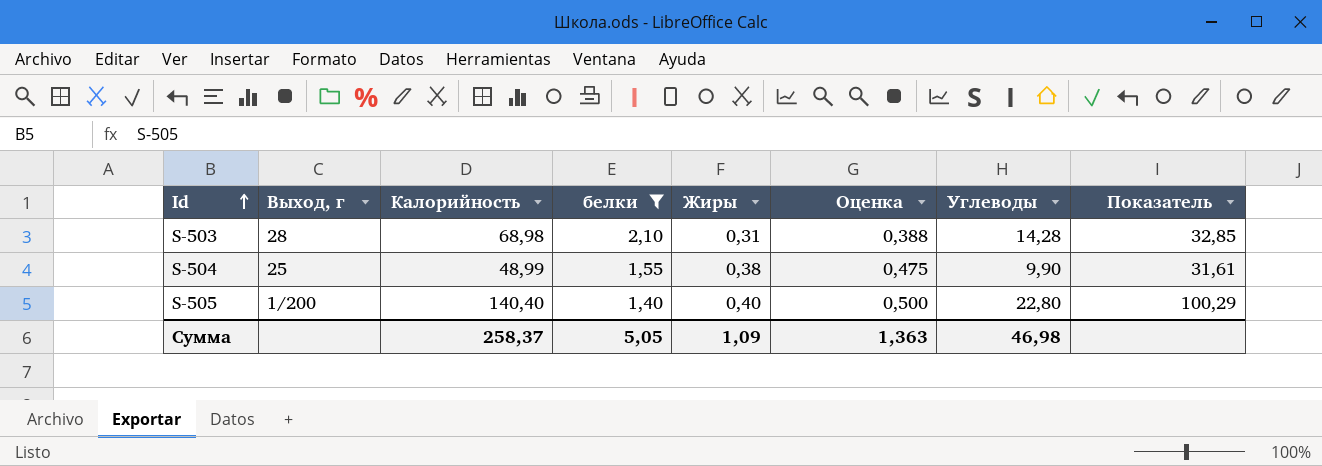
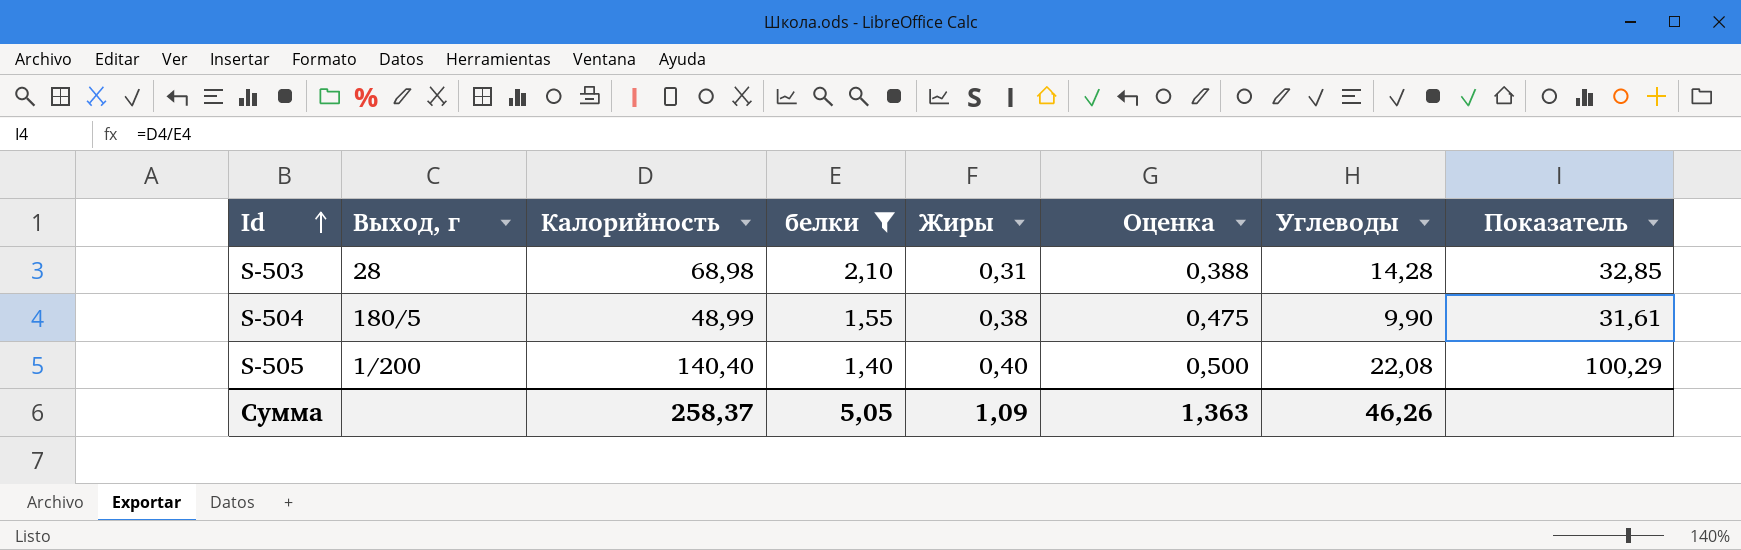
S-504 | Выход, г: 25 -> 180/5
S-505 | Углеводы: 22,80 -> 22,08
Сумма | Углеводы: 46,98 -> 46,26

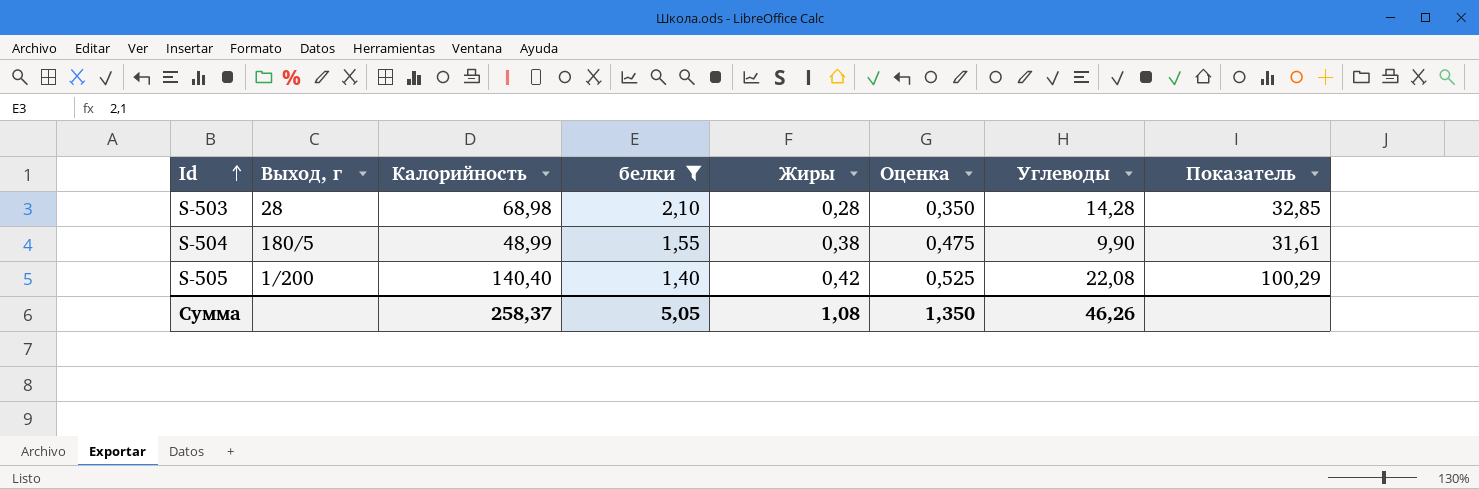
S-503 | Жиры: 0,31 -> 0,28
S-503 | Оценка: 0,388 -> 0,350
S-505 | Жиры: 0,40 -> 0,42
S-505 | Оценка: 0,500 -> 0,525
Сумма | Жиры: 1,09 -> 1,08
Сумма | Оценка: 1,363 -> 1,350

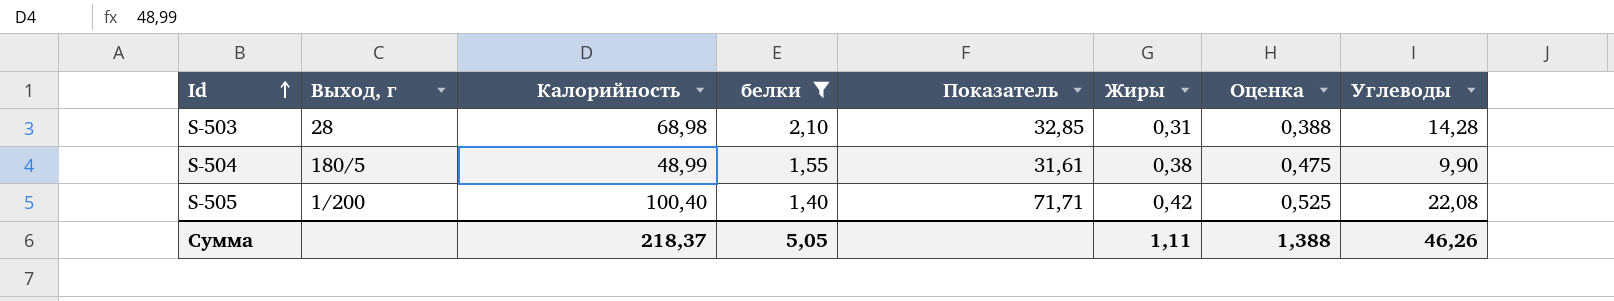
column Показатель | position: 8 -> 5
S-503 | Жиры: 0,28 -> 0,31
S-503 | Оценка: 0,350 -> 0,388
S-505 | Калорийность: 140,40 -> 100,40
S-505 | Показатель: 100,29 -> 71,71
Сумма | Калорийность: 258,37 -> 218,37
Сумма | Жиры: 1,08 -> 1,11
Сумма | Оценка: 1,350 -> 1,388

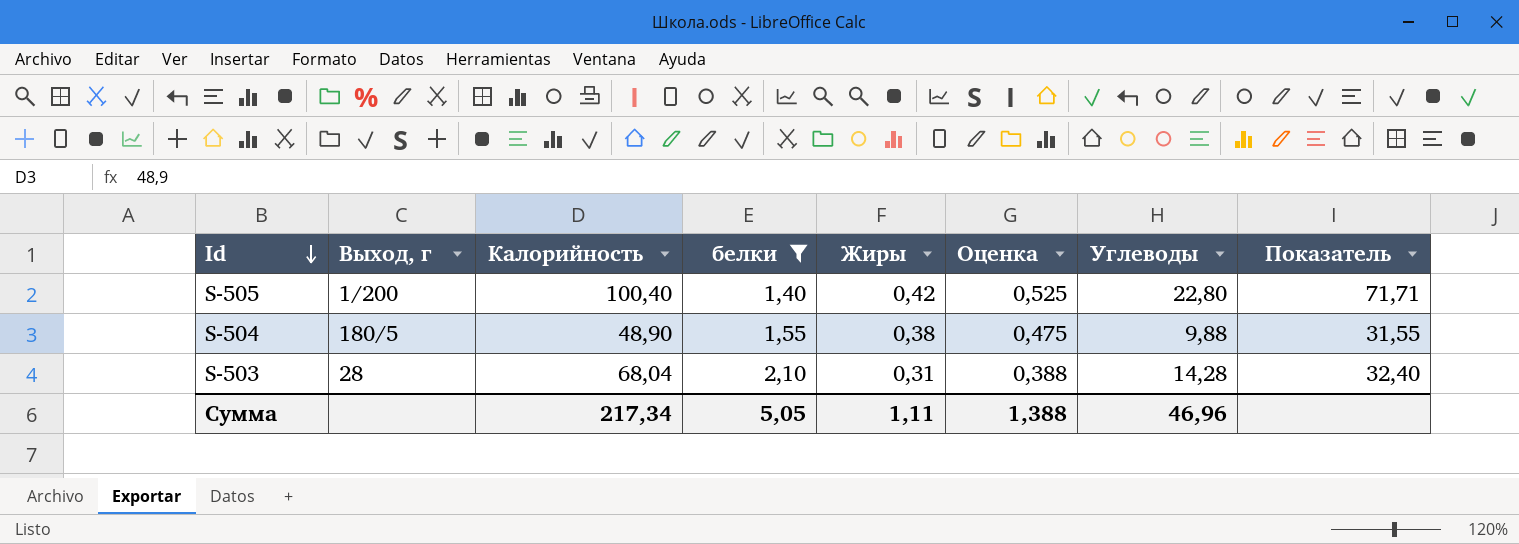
row order: Id ascending -> Id descending
column Показатель | position: 5 -> 8
S-505 | Углеводы: 22,08 -> 22,80
S-504 | Калорийность: 48,99 -> 48,90
S-504 | Углеводы: 9,90 -> 9,88
S-504 | Показатель: 31,61 -> 31,55
S-503 | Калорийность: 68,98 -> 68,04
S-503 | Показатель: 32,85 -> 32,40
Сумма | Калорийность: 218,37 -> 217,34
Сумма | Углеводы: 46,26 -> 46,96

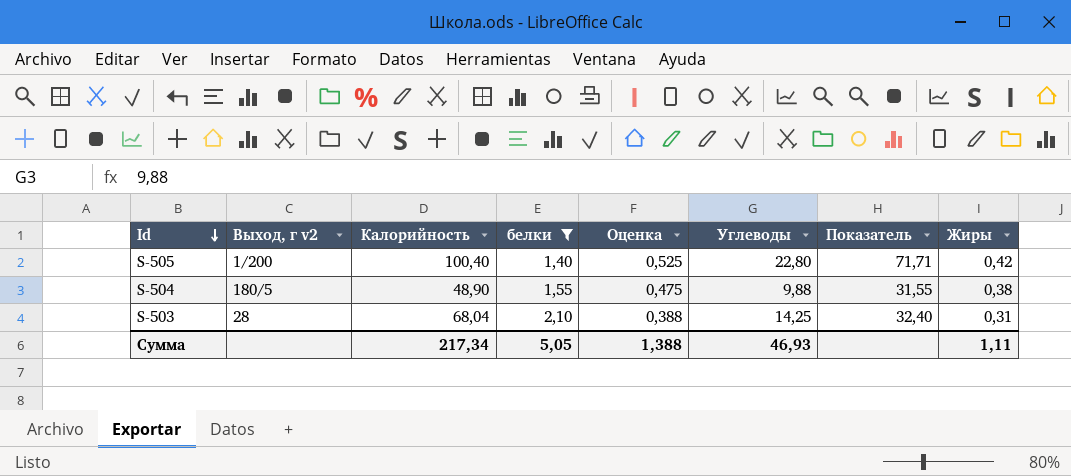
column name: Выход, г -> Выход, г v2
column Жиры | position: 5 -> 8
S-503 | Углеводы: 14,28 -> 14,25
Сумма | Углеводы: 46,96 -> 46,93

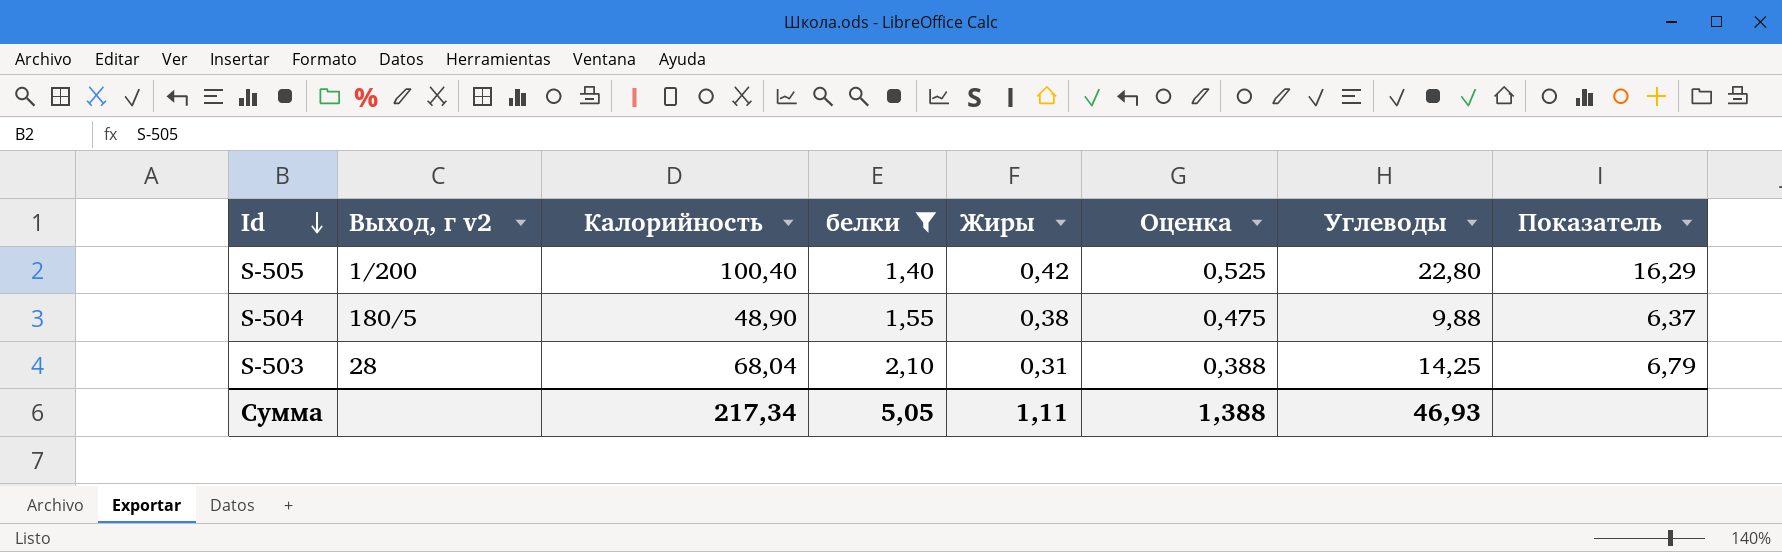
column Жиры | position: 8 -> 5
column Показатель | formula: [Калорийность] / [белки] -> [Углеводы] / [белки]

